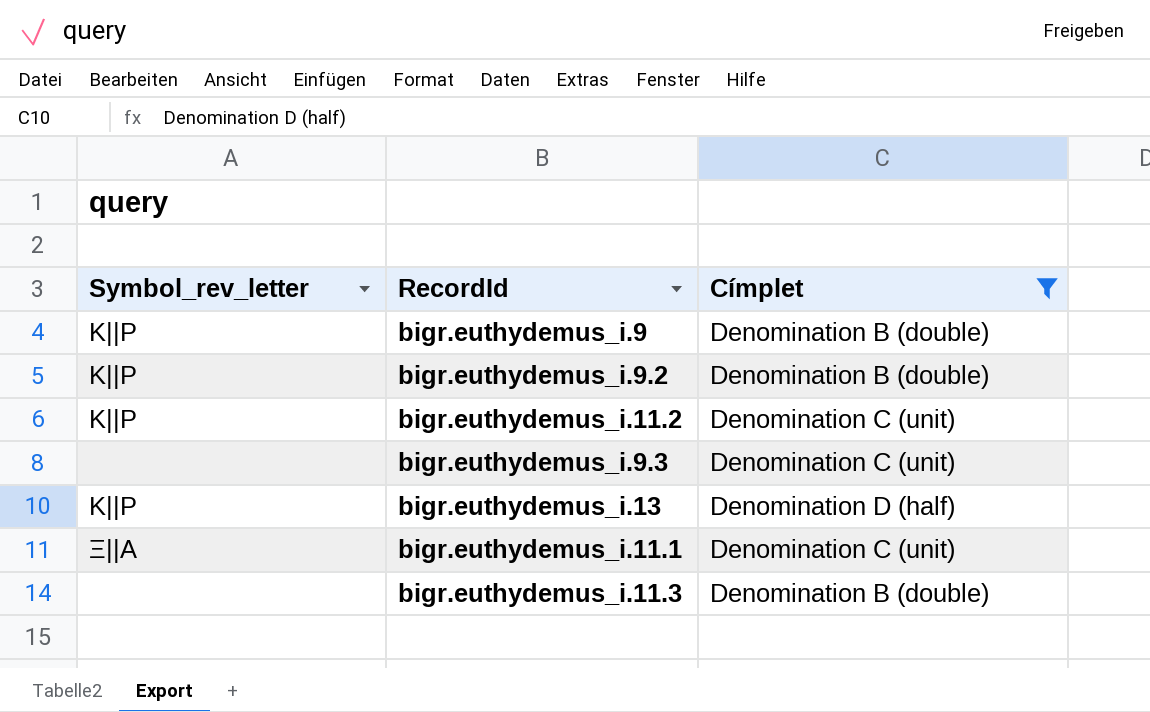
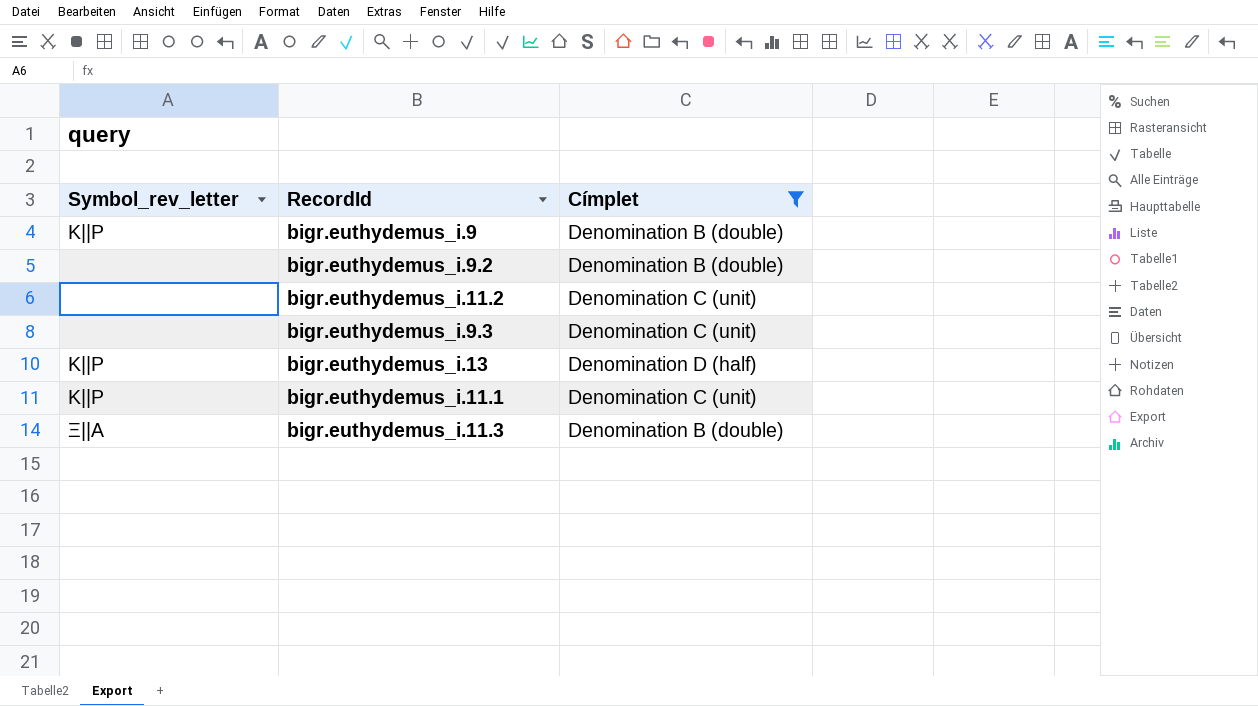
bigr.euthydemus_i.9.2 | Symbol_rev_letter: Κ||Ρ -> none
bigr.euthydemus_i.11.2 | Symbol_rev_letter: Κ||Ρ -> none
bigr.euthydemus_i.11.1 | Symbol_rev_letter: Ξ||Α -> Κ||Ρ
bigr.euthydemus_i.11.3 | Symbol_rev_letter: none -> Ξ||Α

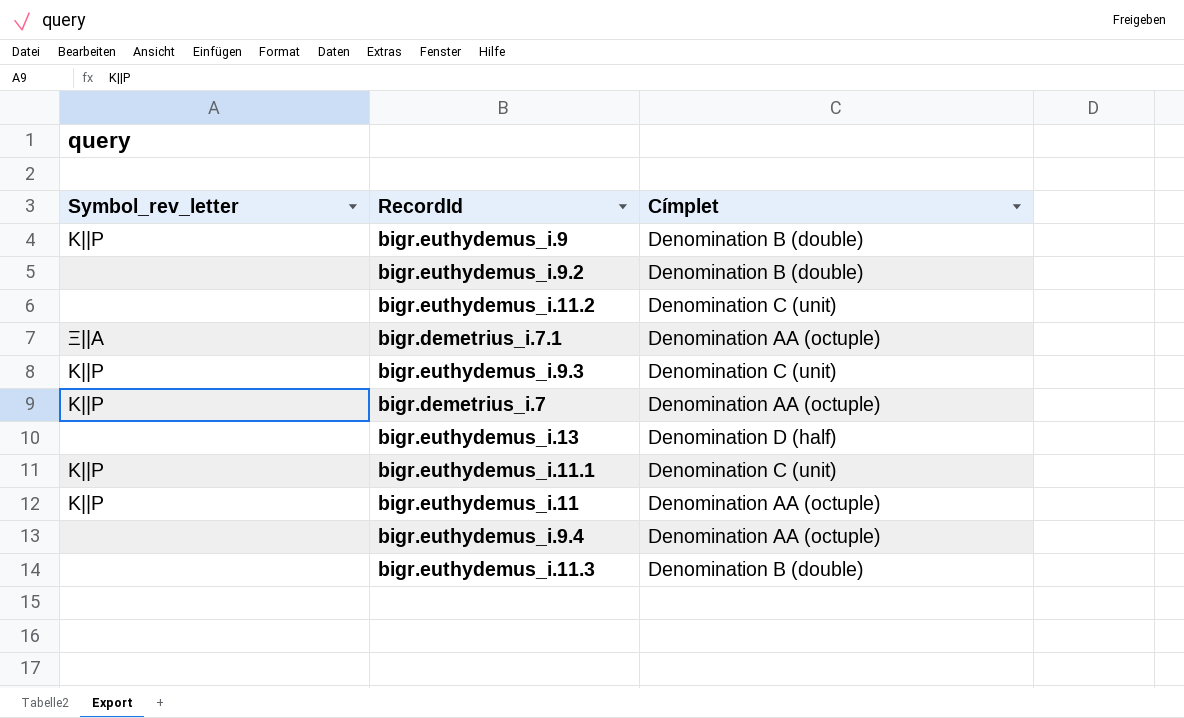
filter: Címplet != Denomination AA (octuple) -> none
bigr.euthydemus_i.9.3 | Symbol_rev_letter: none -> Κ||Ρ
bigr.euthydemus_i.13 | Symbol_rev_letter: Κ||Ρ -> none
bigr.euthydemus_i.11.3 | Symbol_rev_letter: Ξ||Α -> none

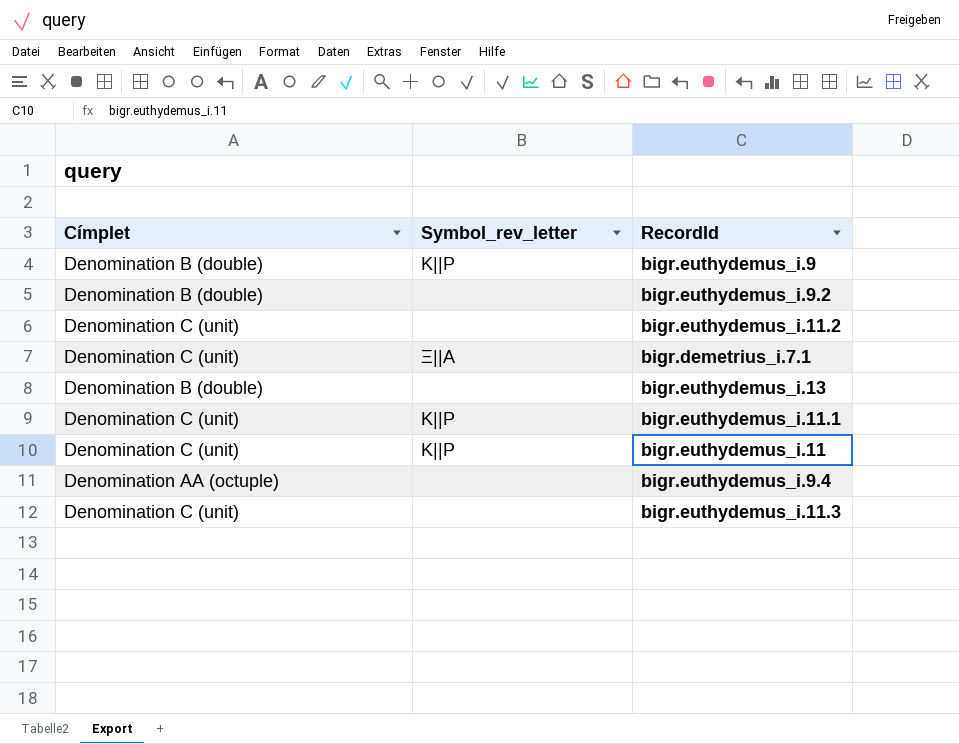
column Címplet | position: 3 -> 1
row bigr.euthydemus_i.9.3: Κ||Ρ | Denomination C (unit) -> none
row bigr.demetrius_i.7: Κ||Ρ | Denomination AA (octuple) -> none
bigr.demetrius_i.7.1 | Címplet: Denomination AA (octuple) -> Denomination C (unit)
bigr.euthydemus_i.13 | Címplet: Denomination D (half) -> Denomination B (double)
bigr.euthydemus_i.11 | Címplet: Denomination AA (octuple) -> Denomination C (unit)
bigr.euthydemus_i.11.3 | Címplet: Denomination B (double) -> Denomination C (unit)

